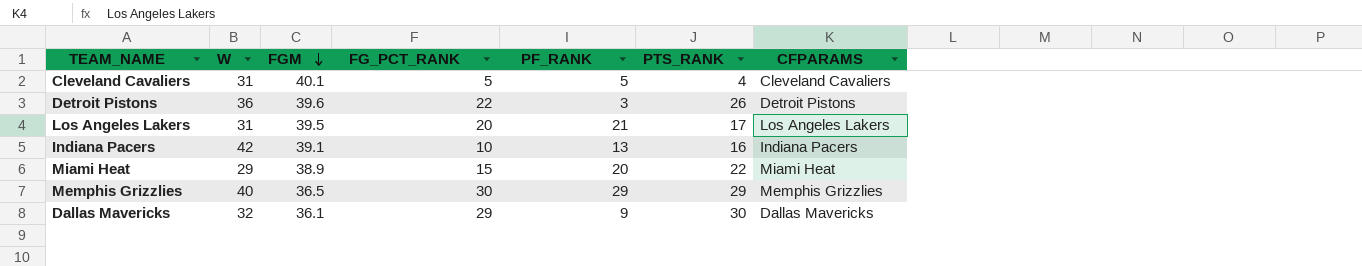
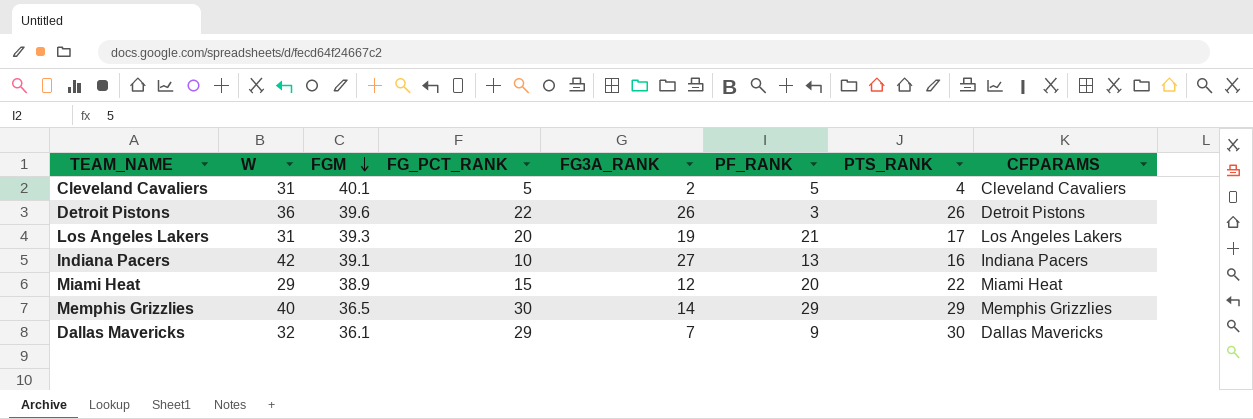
column FG3A_RANK | position: none -> 5
Los Angeles Lakers | FGM: 39.5 -> 39.3

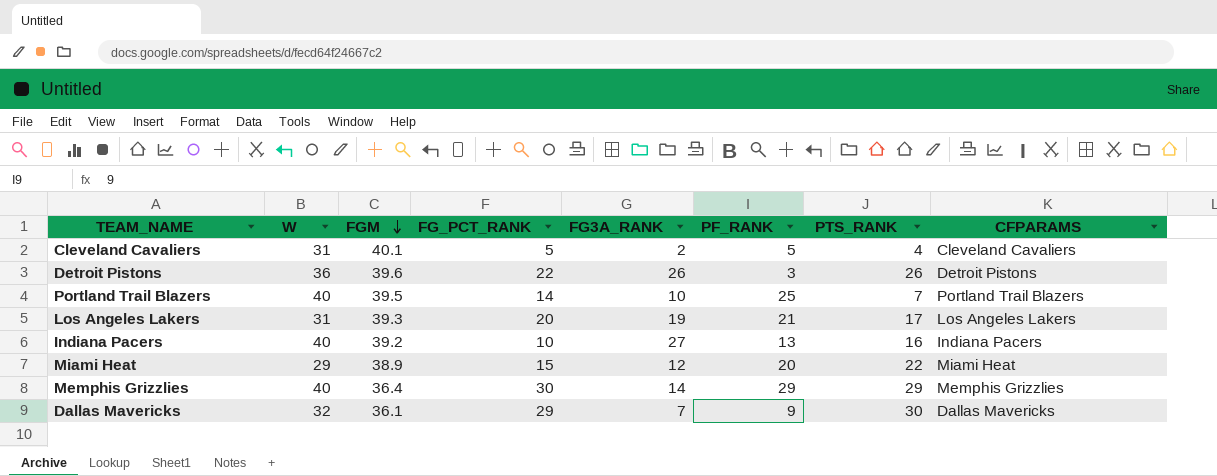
row Portland Trail Blazers: none -> 40 | 39.5 | 14 | 10 | 25 | 7 | Portland Trail Blazers
Indiana Pacers | W: 42 -> 40
Indiana Pacers | FGM: 39.1 -> 39.2
Memphis Grizzlies | FGM: 36.5 -> 36.4

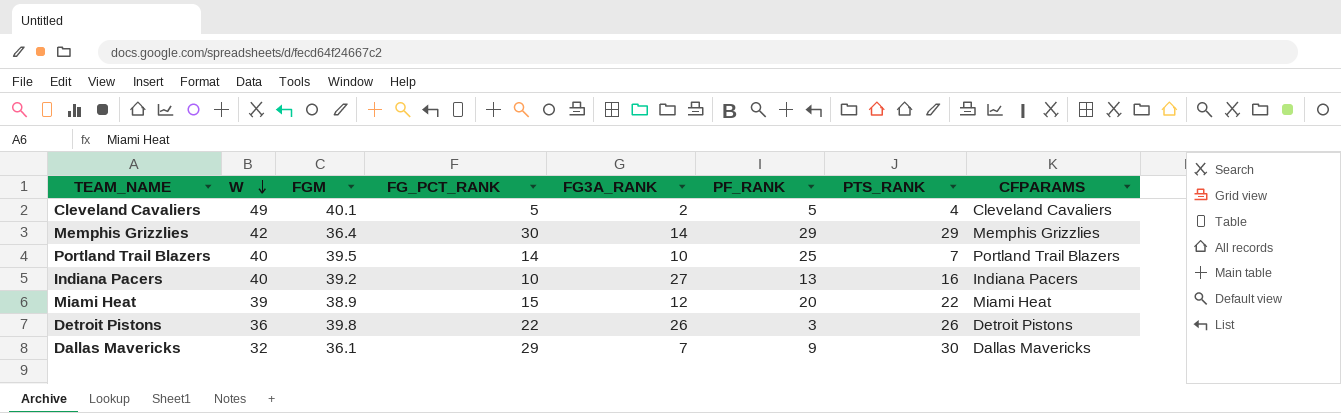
row order: FGM descending -> W descending
row Los Angeles Lakers: 31 | 39.3 | 20 | 19 | 21 | 17 | Los Angeles Lakers -> none
Cleveland Cavaliers | W: 31 -> 49
Memphis Grizzlies | W: 40 -> 42
Miami Heat | W: 29 -> 39
Detroit Pistons | FGM: 39.6 -> 39.8

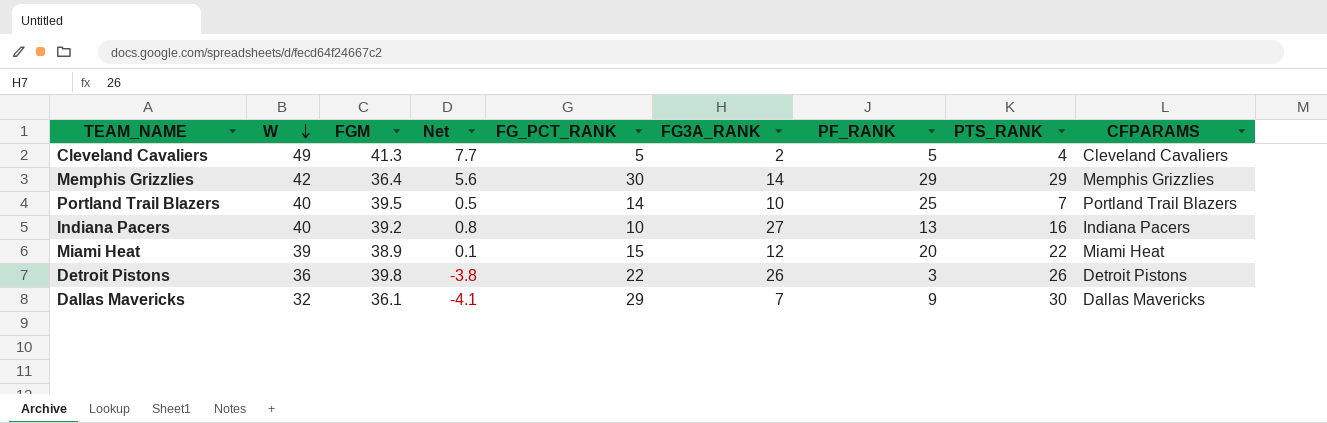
column Net | formula: none -> [W] - [FGM]
Cleveland Cavaliers | FGM: 40.1 -> 41.3

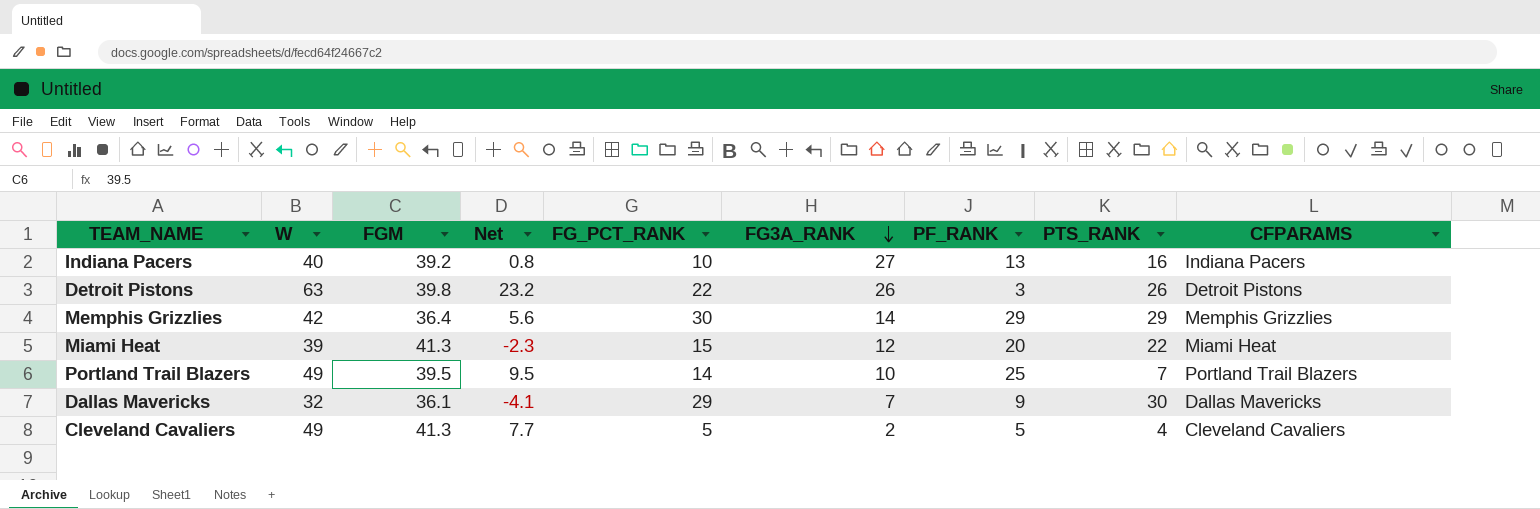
row order: W descending -> FG3A_RANK descending
Detroit Pistons | W: 36 -> 63
Detroit Pistons | Net: -3.8 -> 23.2
Miami Heat | FGM: 38.9 -> 41.3
Miami Heat | Net: 0.1 -> -2.3
Portland Trail Blazers | W: 40 -> 49
Portland Trail Blazers | Net: 0.5 -> 9.5

